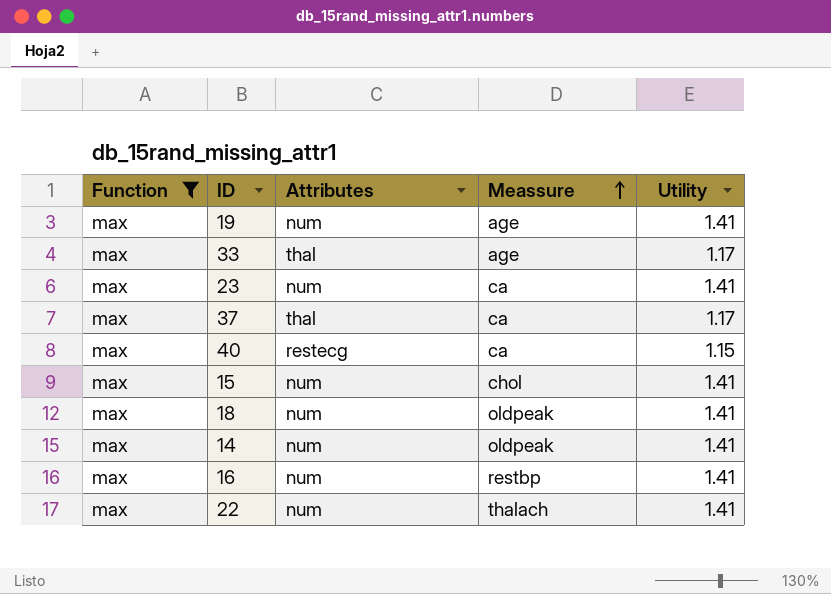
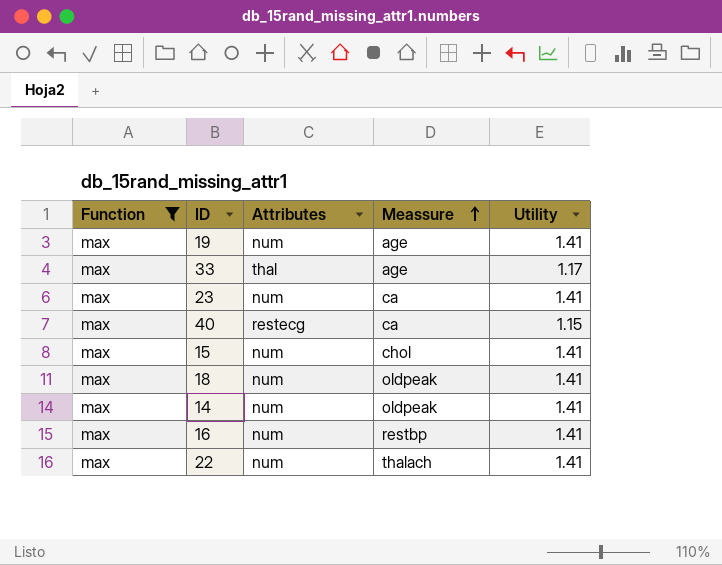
row 37: max | thal | ca | 1.17 -> none

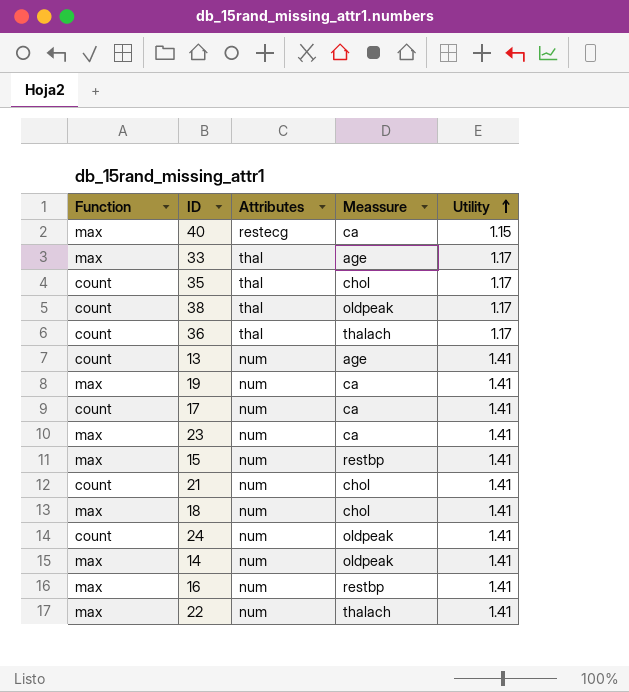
filter: Function = max -> none
row order: Meassure ascending -> Utility ascending
19 | Meassure: age -> ca
15 | Meassure: chol -> restbp
18 | Meassure: oldpeak -> chol

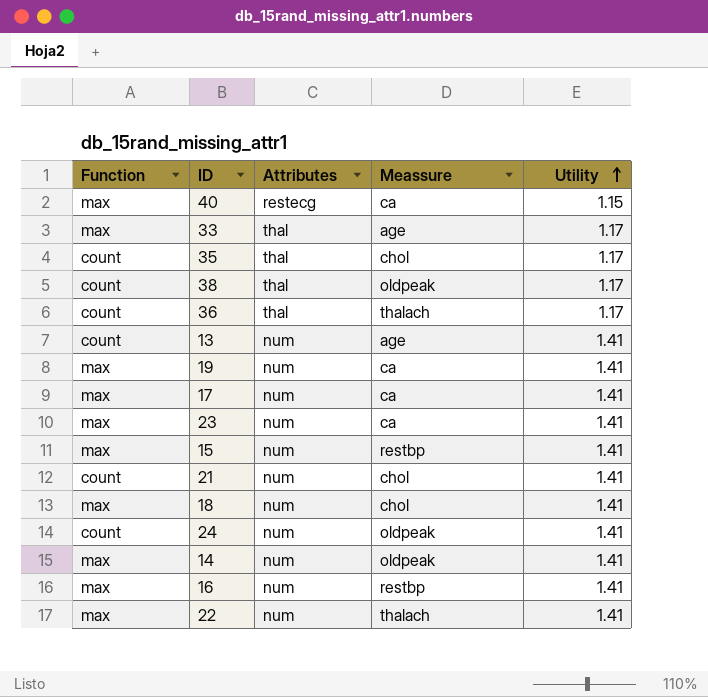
17 | Function: count -> max

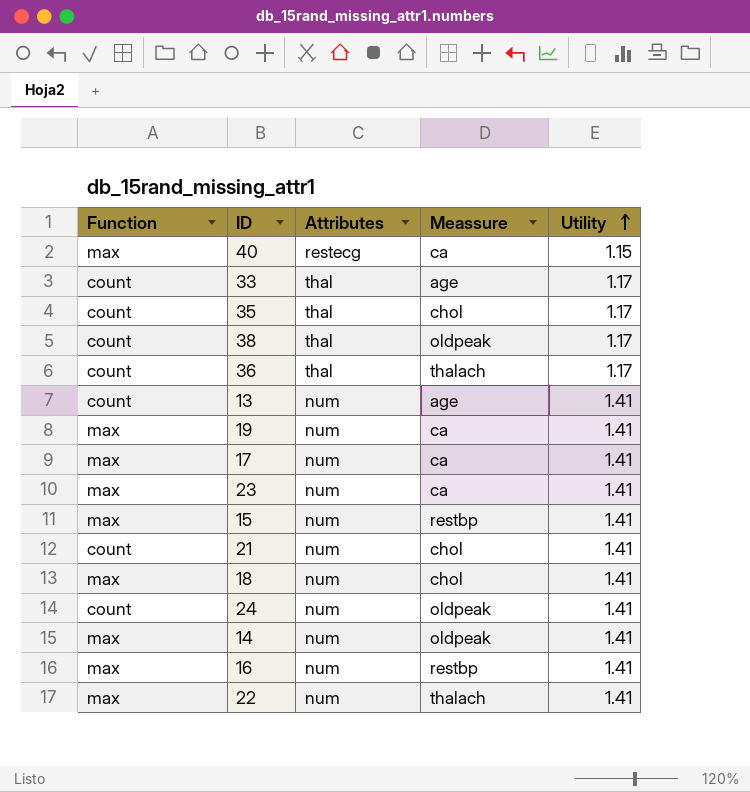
33 | Function: max -> count

